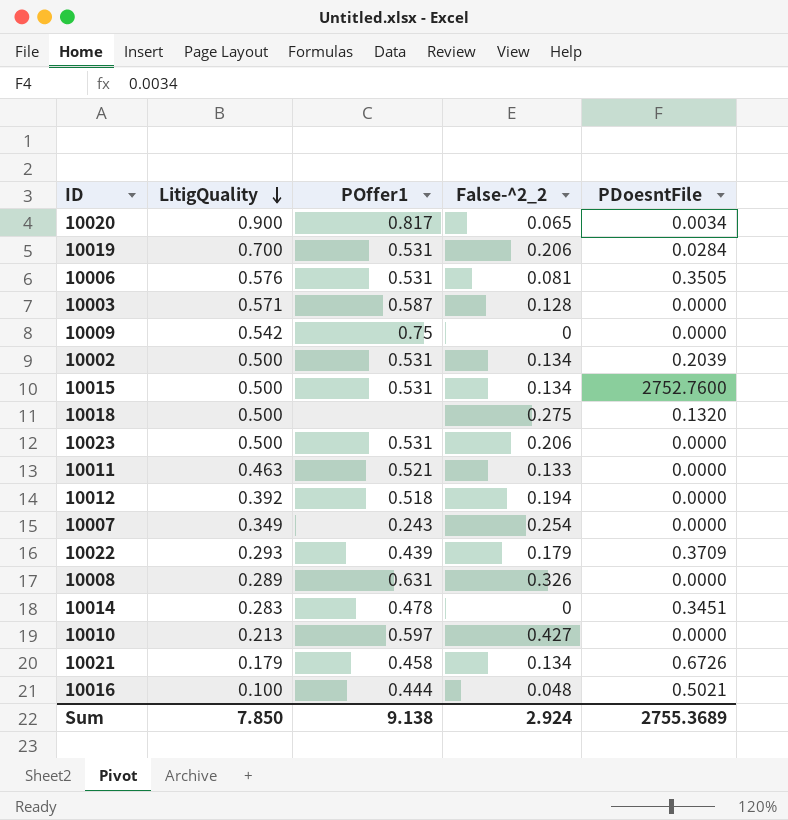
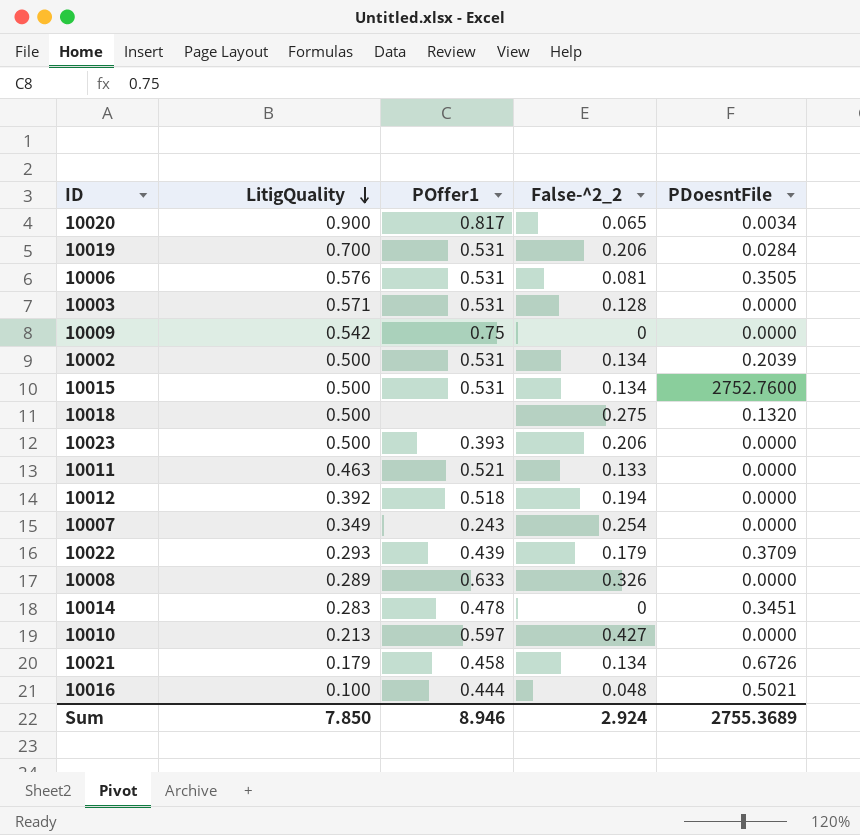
10003 | POffer1: 0.587 -> 0.531
10023 | POffer1: 0.531 -> 0.393
10008 | POffer1: 0.631 -> 0.633
Sum | POffer1: 9.138 -> 8.946

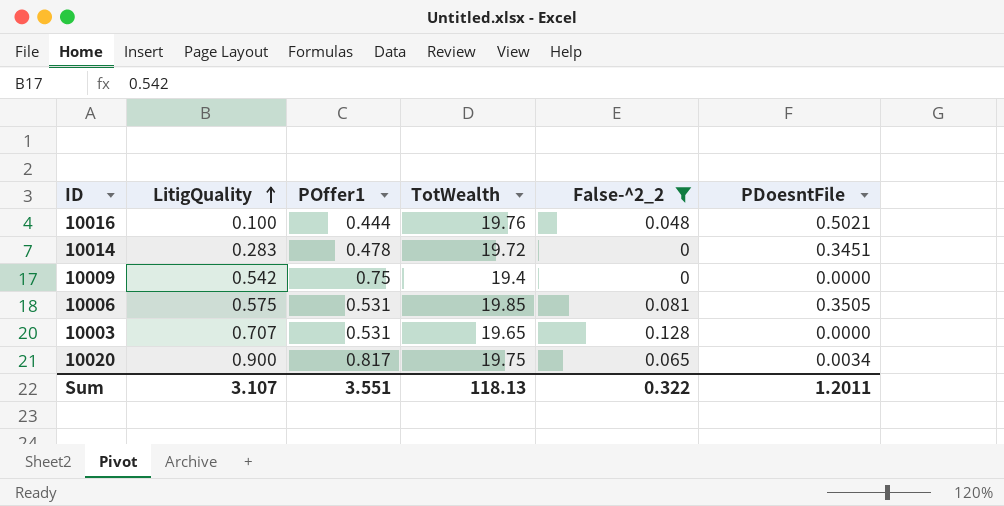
filter: none -> False-^2_2 <= 0.128
row order: LitigQuality descending -> LitigQuality ascending
column TotWealth | position: none -> 4
10006 | LitigQuality: 0.576 -> 0.575
10003 | LitigQuality: 0.571 -> 0.707
Sum | LitigQuality: 7.850 -> 3.107
Sum | POffer1: 8.946 -> 3.551
Sum | False-^2_2: 2.924 -> 0.322
Sum | PDoesntFile: 2755.3689 -> 1.2011

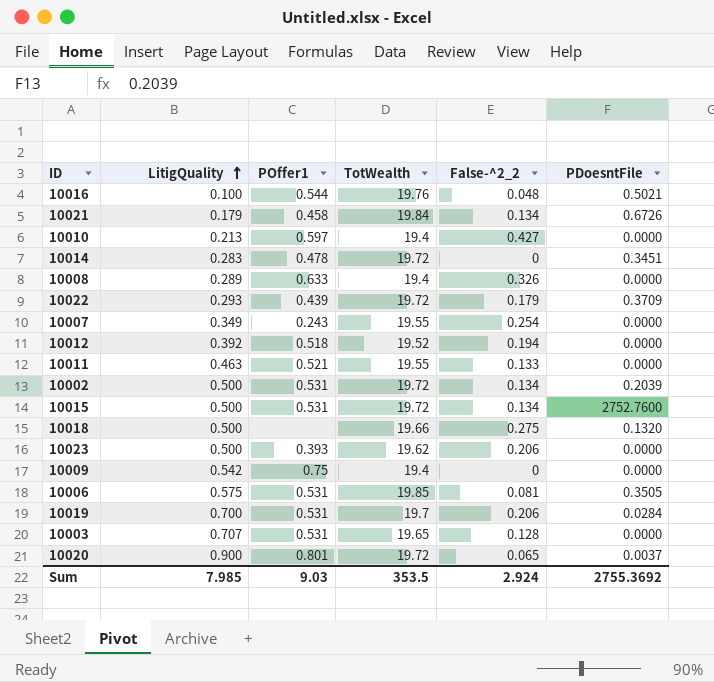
filter: False-^2_2 <= 0.128 -> none
10016 | POffer1: 0.444 -> 0.544
10020 | POffer1: 0.817 -> 0.801
10020 | TotWealth: 19.75 -> 19.72
10020 | PDoesntFile: 0.0034 -> 0.0037
Sum | LitigQuality: 3.107 -> 7.985
Sum | POffer1: 3.551 -> 9.03
Sum | TotWealth: 118.13 -> 353.5
Sum | False-^2_2: 0.322 -> 2.924
Sum | PDoesntFile: 1.2011 -> 2755.3692

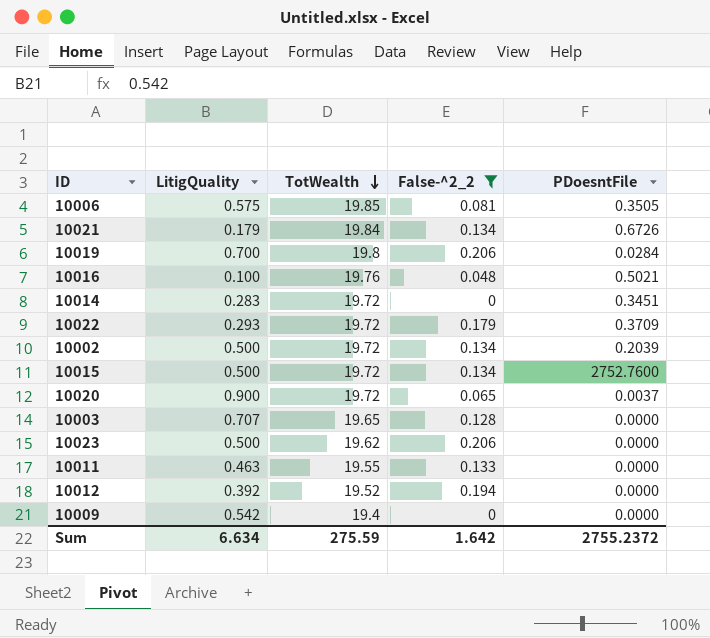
filter: none -> False-^2_2 <= 0.206
row order: LitigQuality ascending -> TotWealth descending
column POffer1 | position: 3 -> none
10019 | TotWealth: 19.7 -> 19.8
Sum | LitigQuality: 7.985 -> 6.634
Sum | TotWealth: 353.5 -> 275.59
Sum | False-^2_2: 2.924 -> 1.642
Sum | PDoesntFile: 2755.3692 -> 2755.2372

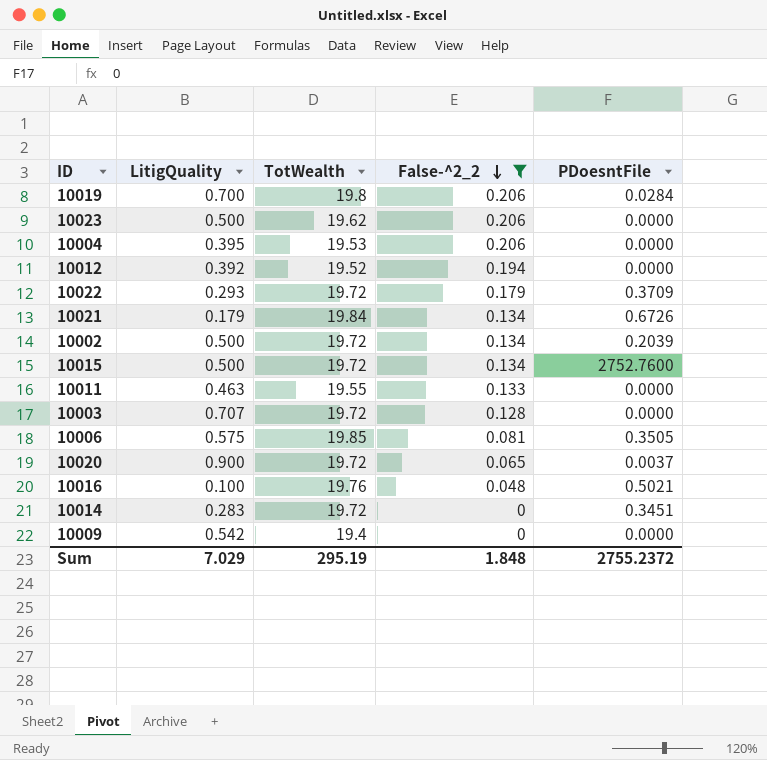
row order: TotWealth descending -> False-^2_2 descending
row 10004: none -> 0.395 | 19.53 | 0.206 | 0.0000
10003 | TotWealth: 19.65 -> 19.72
Sum | LitigQuality: 6.634 -> 7.029
Sum | TotWealth: 275.59 -> 295.19
Sum | False-^2_2: 1.642 -> 1.848

